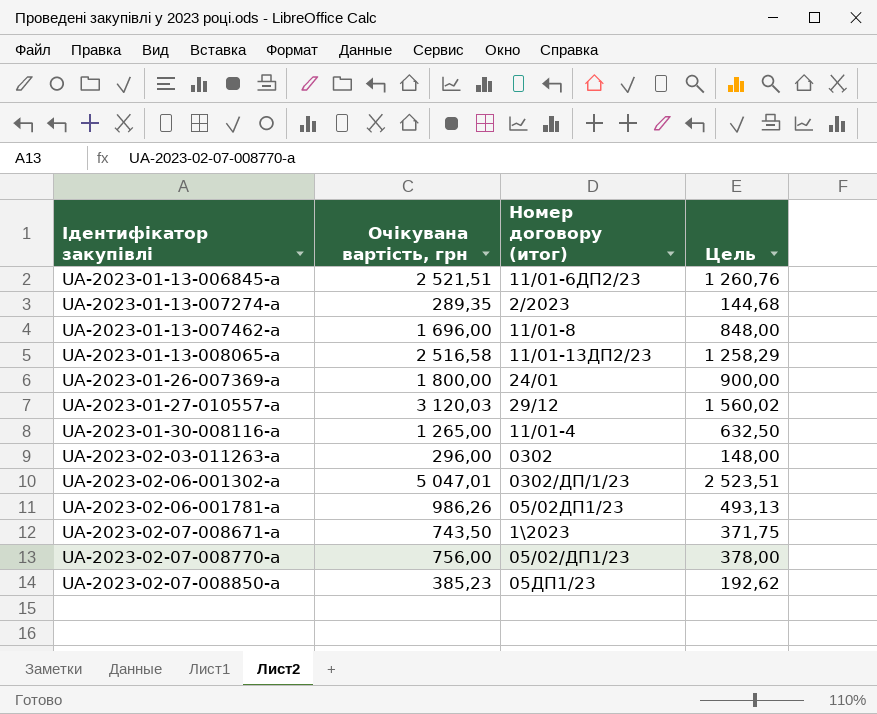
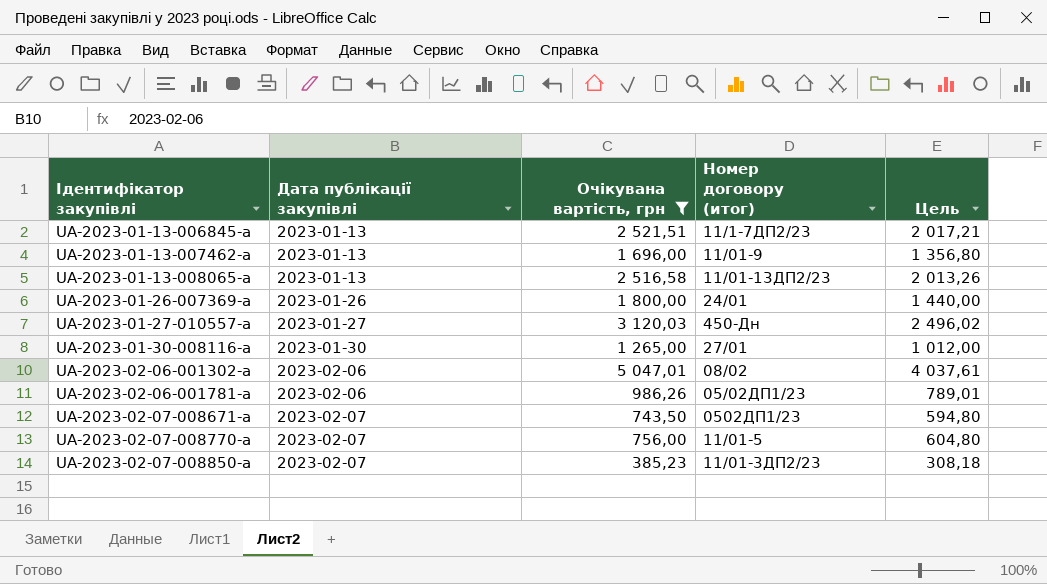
filter: none -> Очікувана вартість, грн >= 385,23
column Дата публікації закупівлі | position: none -> 2
column Цель | formula: [Очікувана вартість, грн] * 0,5 -> [Очікувана вартість, грн] * 0,8
UA-2023-01-13-006845-a | Номер договору (итог): 11/01-6ДП2/23 -> 11/1-7ДП2/23
UA-2023-01-13-007462-a | Номер договору (итог): 11/01-8 -> 11/01-9
UA-2023-01-27-010557-a | Номер договору (итог): 29/12 -> 450-Дн
UA-2023-01-30-008116-a | Номер договору (итог): 11/01-4 -> 27/01
UA-2023-02-06-001302-a | Номер договору (итог): 0302/ДП/1/23 -> 08/02
UA-2023-02-07-008671-a | Номер договору (итог): 1\2023 -> 0502ДП1/23
UA-2023-02-07-008770-a | Номер договору (итог): 05/02/ДП1/23 -> 11/01-5
UA-2023-02-07-008850-a | Номер договору (итог): 05ДП1/23 -> 11/01-3ДП2/23

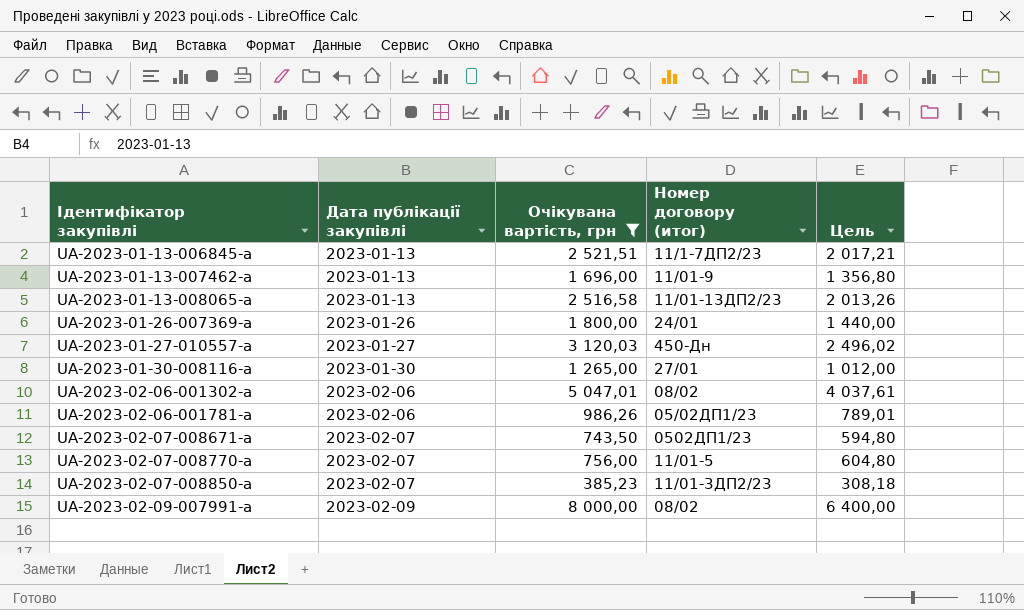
row UA-2023-02-09-007991-a: none -> 2023-02-09 | 8 000,00 | 08/02 | 6 400,00

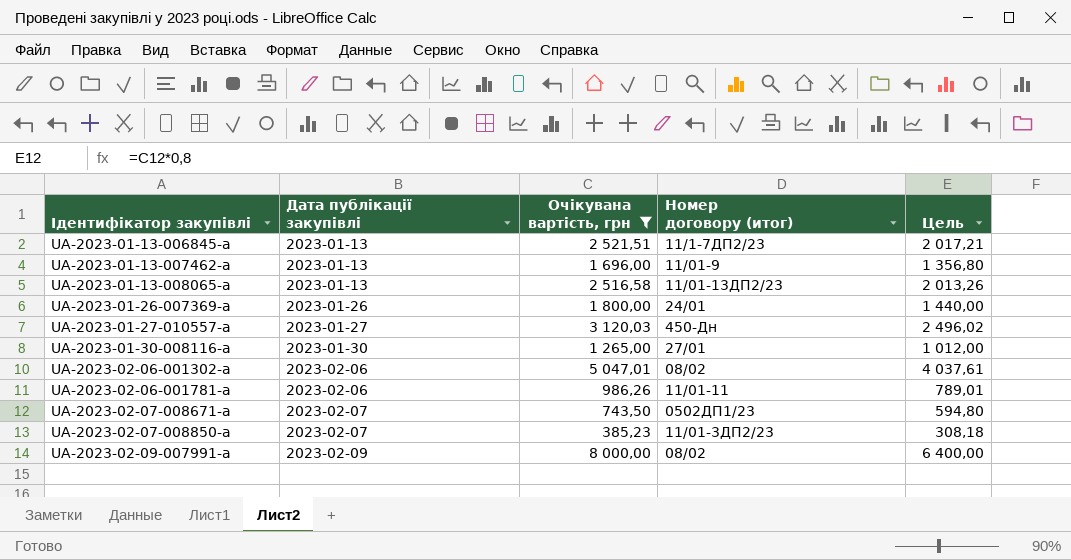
row UA-2023-02-07-008770-a: 2023-02-07 | 756,00 | 11/01-5 | 604,80 -> none
UA-2023-02-06-001781-a | Номер договору (итог): 05/02ДП1/23 -> 11/01-11

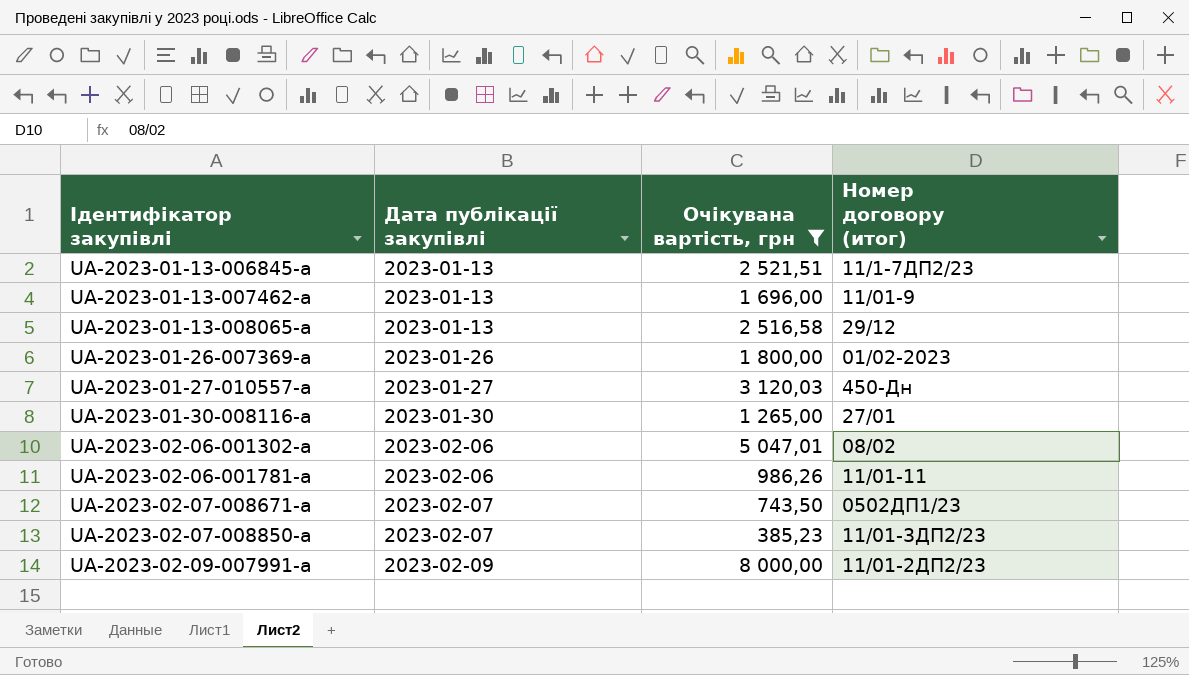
column Цель | formula: [Очікувана вартість, грн] * 0,8 -> none
UA-2023-01-13-008065-a | Номер договору (итог): 11/01-13ДП2/23 -> 29/12
UA-2023-01-26-007369-a | Номер договору (итог): 24/01 -> 01/02-2023
UA-2023-02-09-007991-a | Номер договору (итог): 08/02 -> 11/01-2ДП2/23

